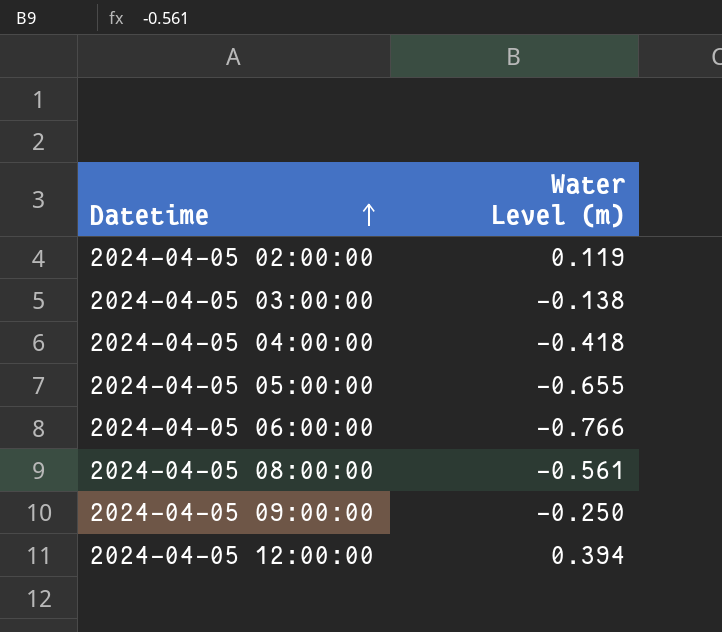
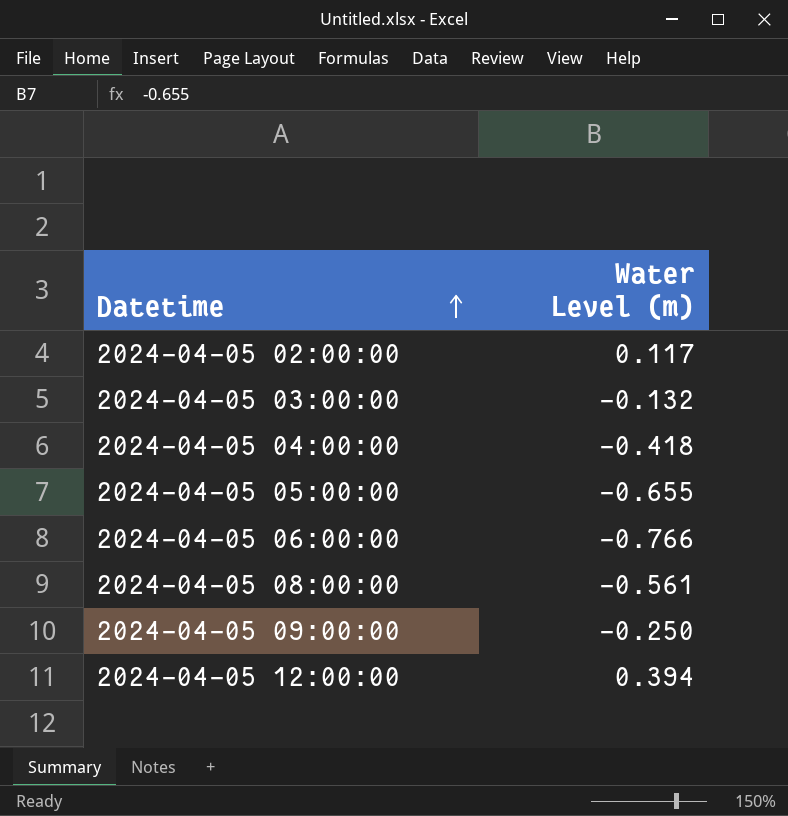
2024-04-05 02:00:00 | Water Level (m): 0.119 -> 0.117
2024-04-05 03:00:00 | Water Level (m): -0.138 -> -0.132

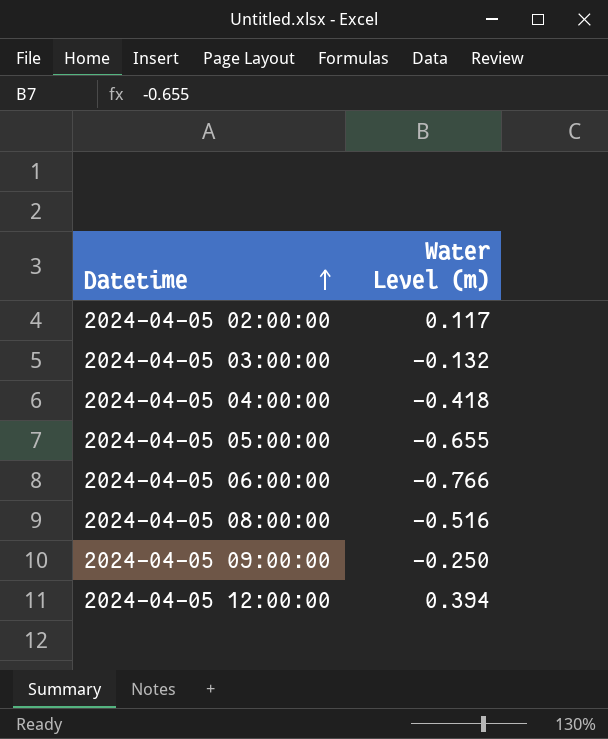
2024-04-05 08:00:00 | Water Level (m): -0.561 -> -0.516

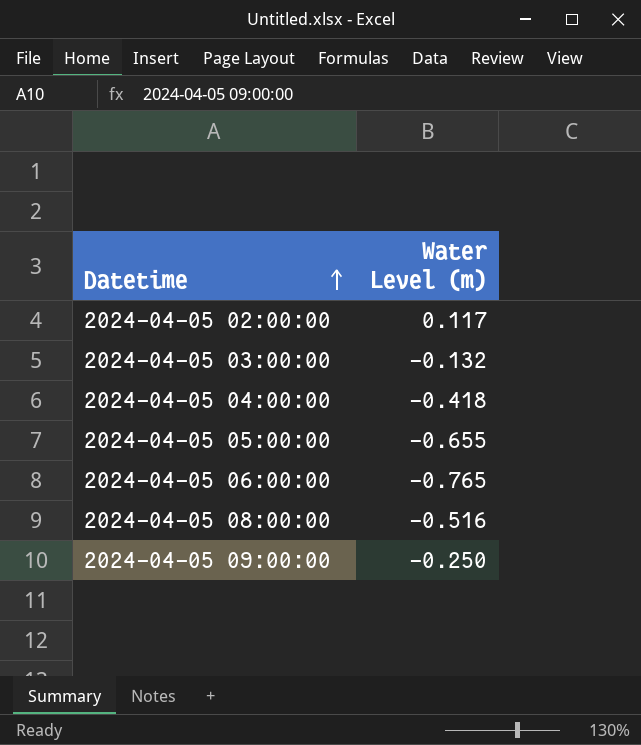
row 2024-04-05 12:00:00: 0.394 -> none
2024-04-05 06:00:00 | Water Level (m): -0.766 -> -0.765

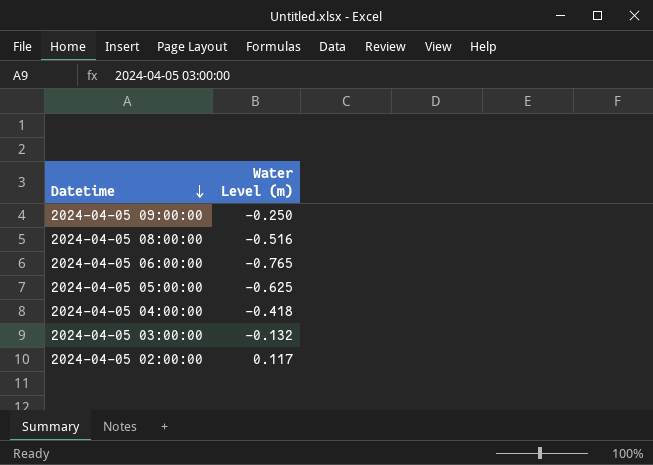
row order: Datetime ascending -> Datetime descending
2024-04-05 05:00:00 | Water Level (m): -0.655 -> -0.625

